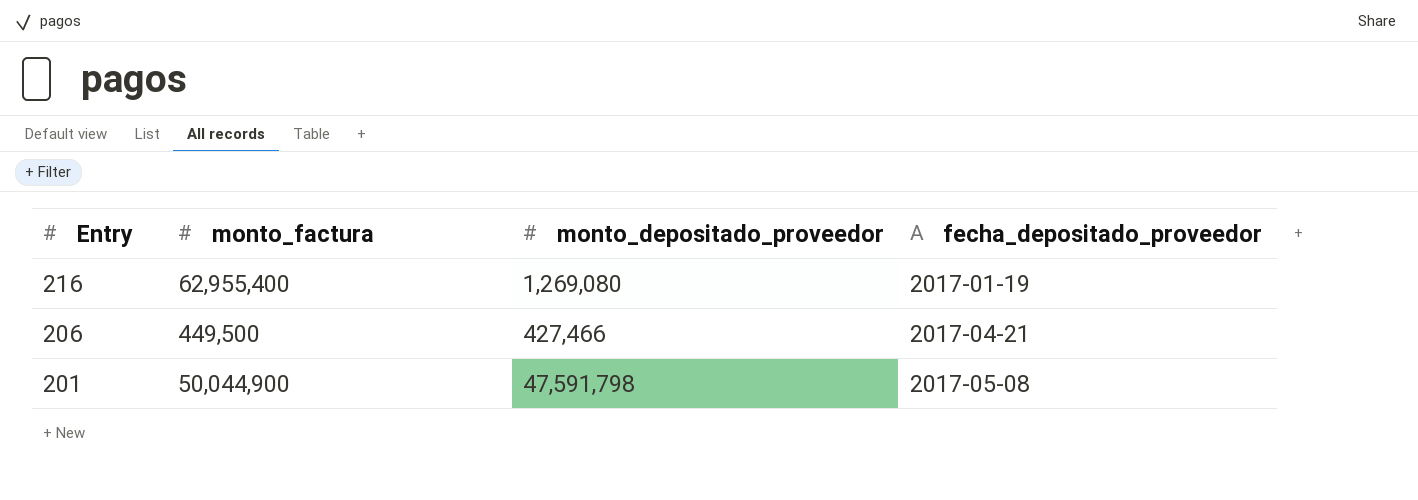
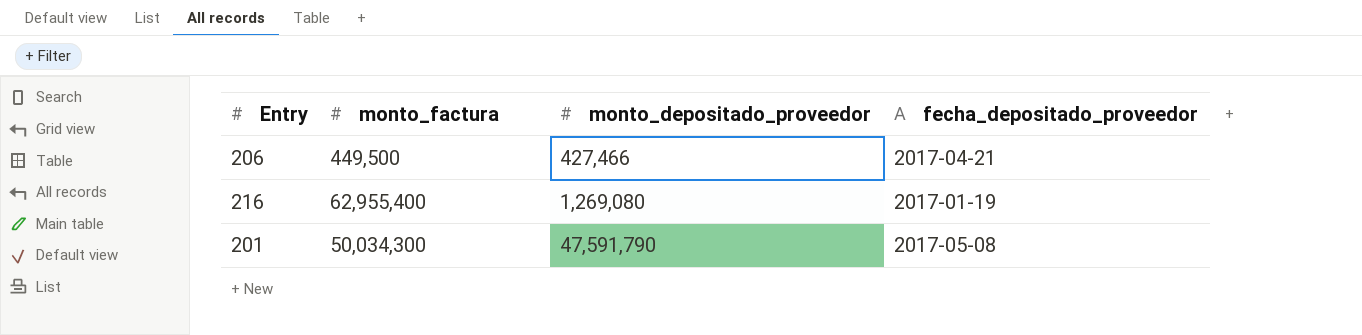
row order: Entry descending -> monto_depositado_proveedor ascending
201 | monto_factura: 50,044,900 -> 50,034,300
201 | monto_depositado_proveedor: 47,591,798 -> 47,591,790

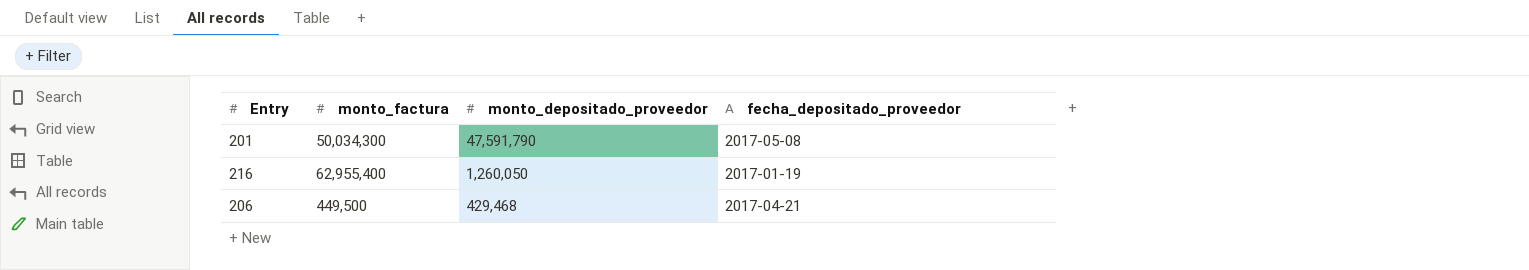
row order: monto_depositado_proveedor ascending -> monto_depositado_proveedor descending
216 | monto_depositado_proveedor: 1,269,080 -> 1,260,050
206 | monto_depositado_proveedor: 427,466 -> 429,468

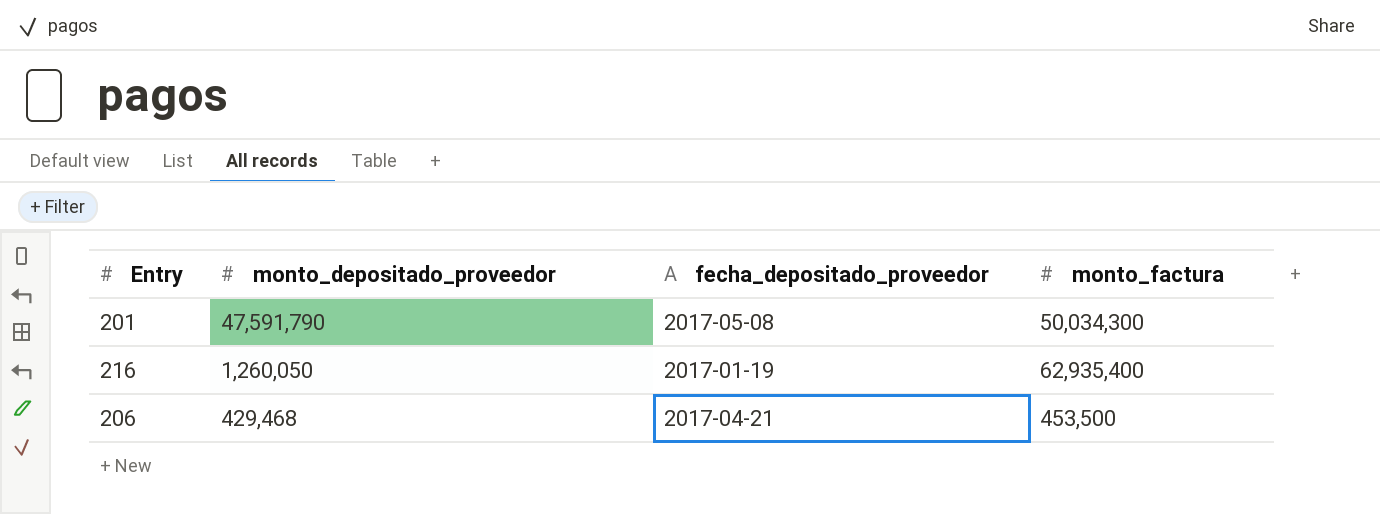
column monto_factura | position: 2 -> 4
216 | monto_factura: 62,955,400 -> 62,935,400
206 | monto_factura: 449,500 -> 453,500

